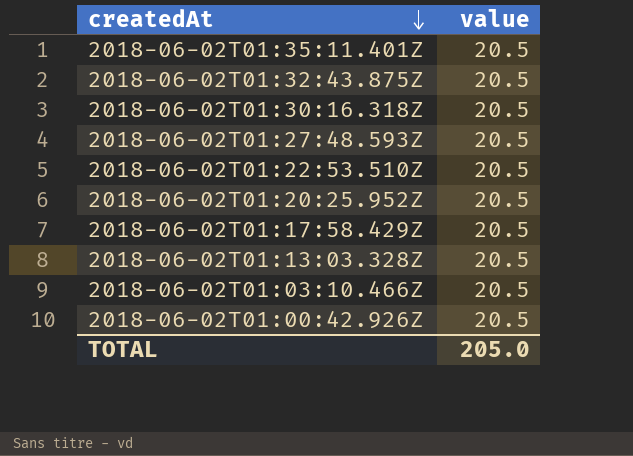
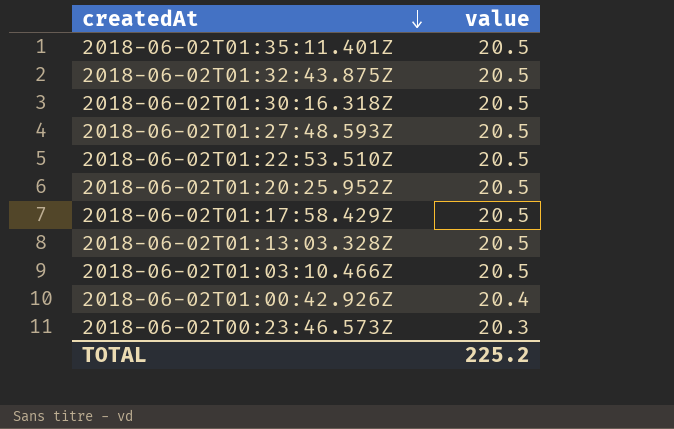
2018-06-02T01:00:42.926Z | value: 20.5 -> 20.4
row 2018-06-02T00:23:46.573Z: none -> 20.3
TOTAL | value: 205.0 -> 225.2

